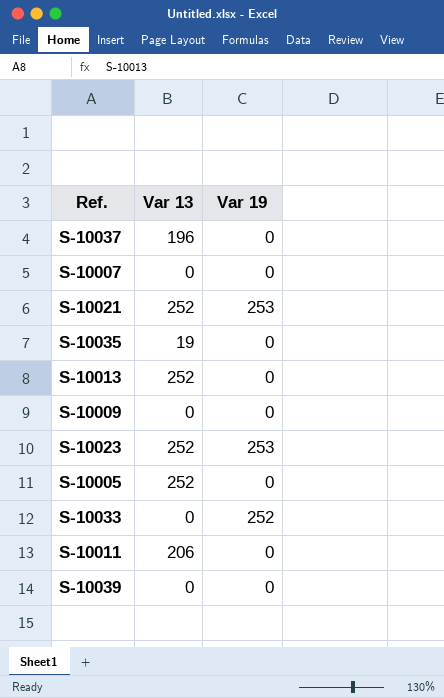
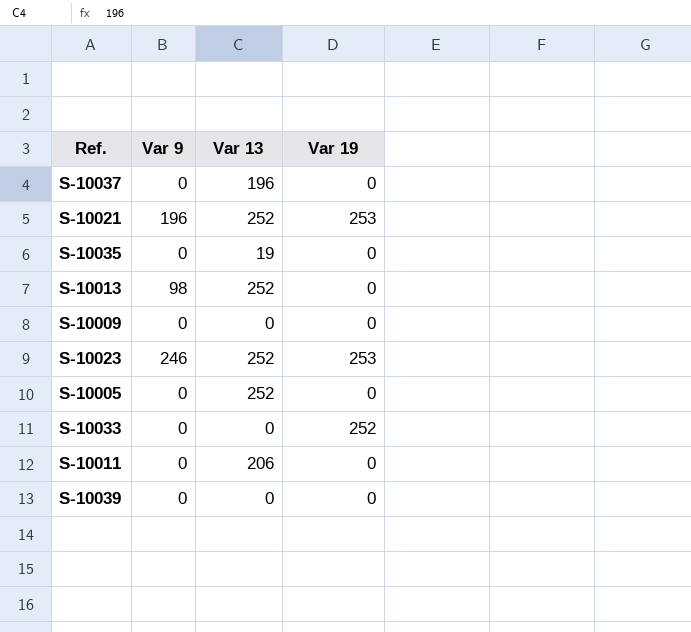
column Var 9 | position: none -> 2
row S-10007: 0 | 0 -> none

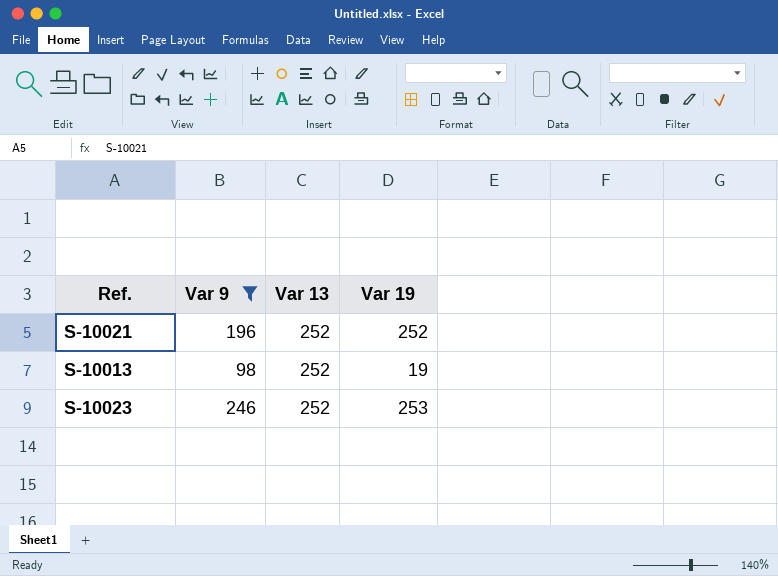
filter: none -> Var 9 != 0
S-10021 | Var 19: 253 -> 252
S-10013 | Var 19: 0 -> 19

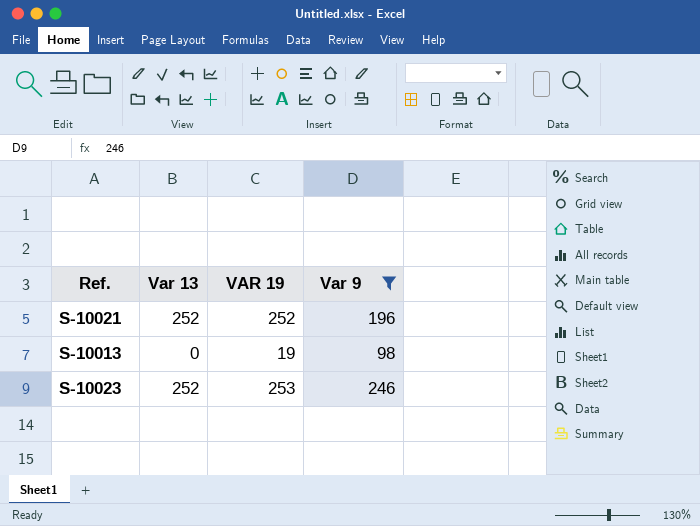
column name: Var 19 -> VAR 19
column Var 9 | position: 2 -> 4
S-10013 | Var 13: 252 -> 0

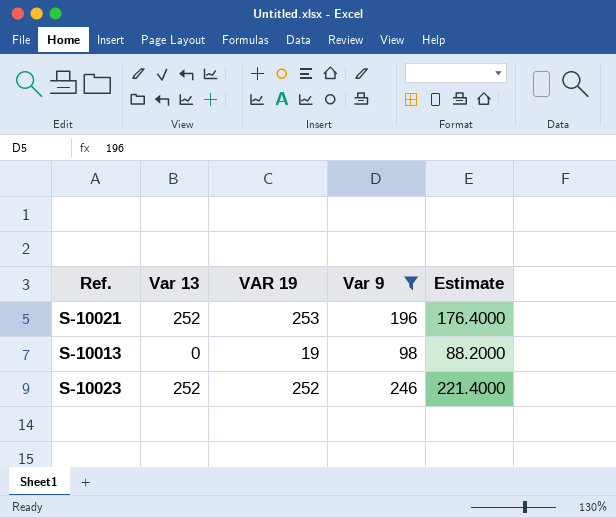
column Estimate | formula: none -> [Var 9] * 0.9
S-10021 | VAR 19: 252 -> 253
S-10023 | VAR 19: 253 -> 252

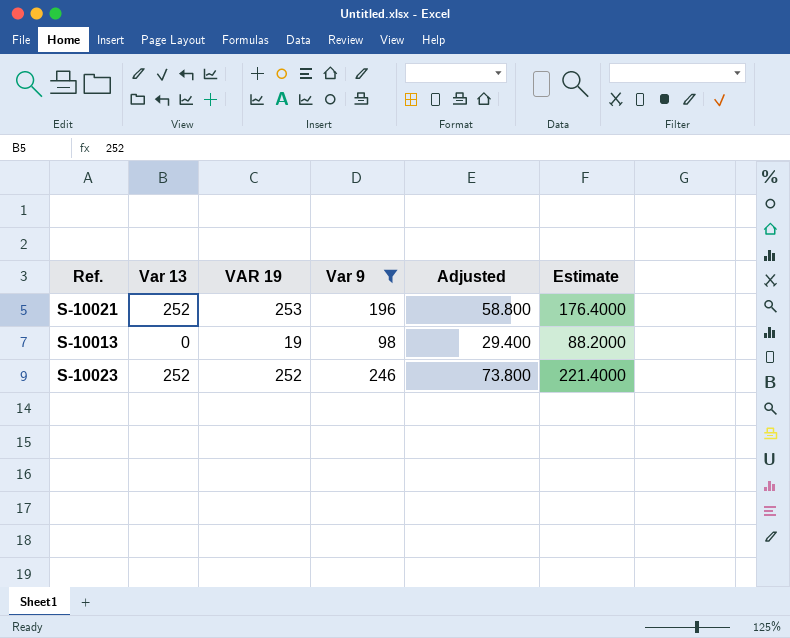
column Adjusted | formula: none -> [Var 9] * 0.3

